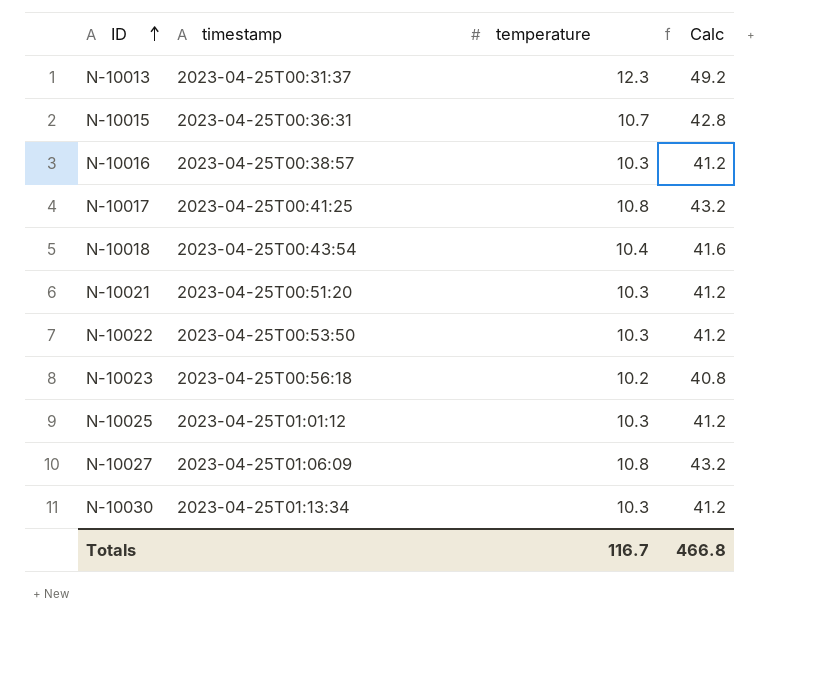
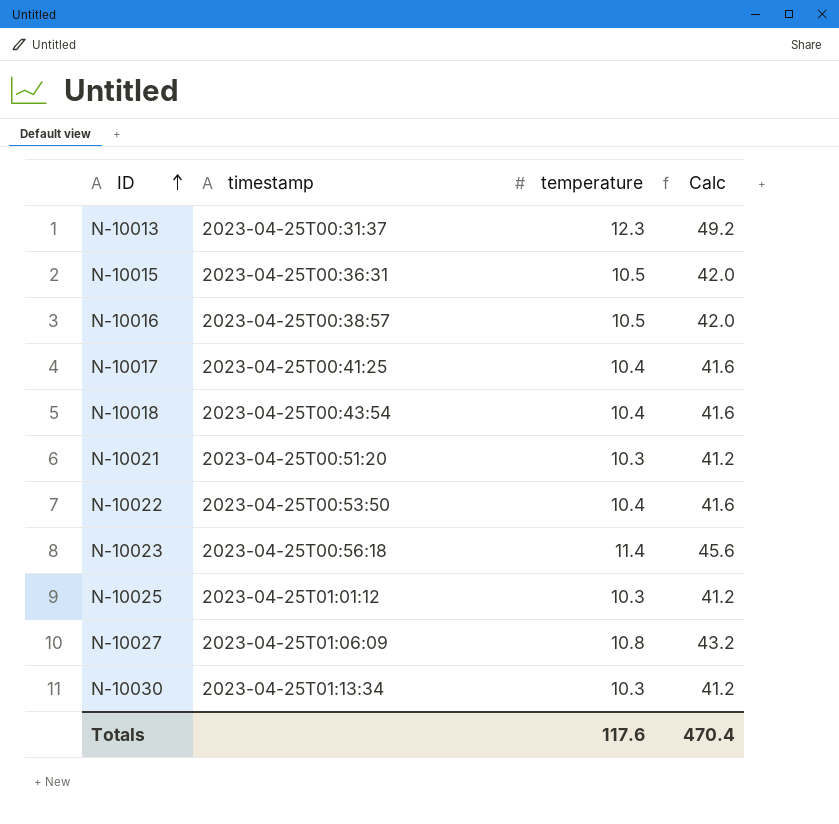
N-10015 | temperature: 10.7 -> 10.5
N-10015 | Calc: 42.8 -> 42.0
N-10016 | temperature: 10.3 -> 10.5
N-10016 | Calc: 41.2 -> 42.0
N-10017 | temperature: 10.8 -> 10.4
N-10017 | Calc: 43.2 -> 41.6
N-10022 | temperature: 10.3 -> 10.4
N-10022 | Calc: 41.2 -> 41.6
N-10023 | temperature: 10.2 -> 11.4
N-10023 | Calc: 40.8 -> 45.6
Totals | temperature: 116.7 -> 117.6
Totals | Calc: 466.8 -> 470.4

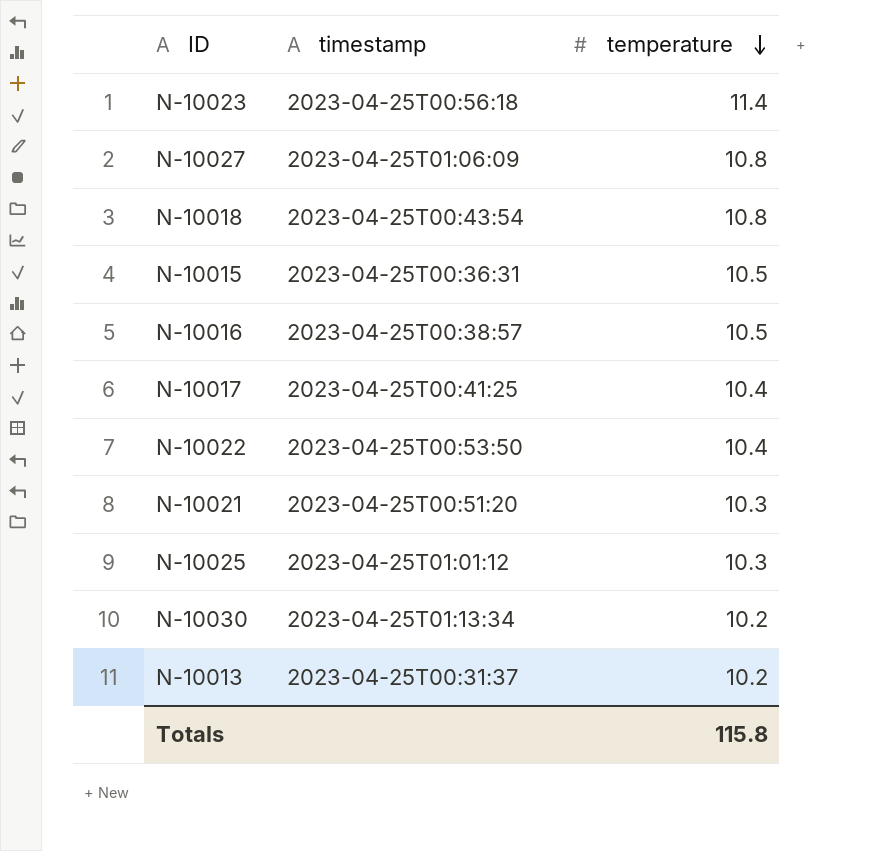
row order: ID ascending -> temperature descending
column Calc | formula: [temperature] * 4 -> none
N-10018 | temperature: 10.4 -> 10.8
N-10030 | temperature: 10.3 -> 10.2
N-10013 | temperature: 12.3 -> 10.2
Totals | temperature: 117.6 -> 115.8

